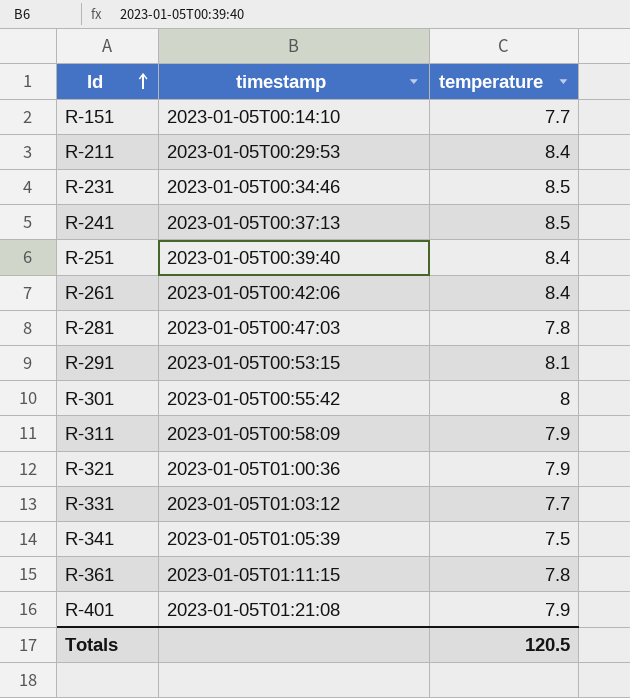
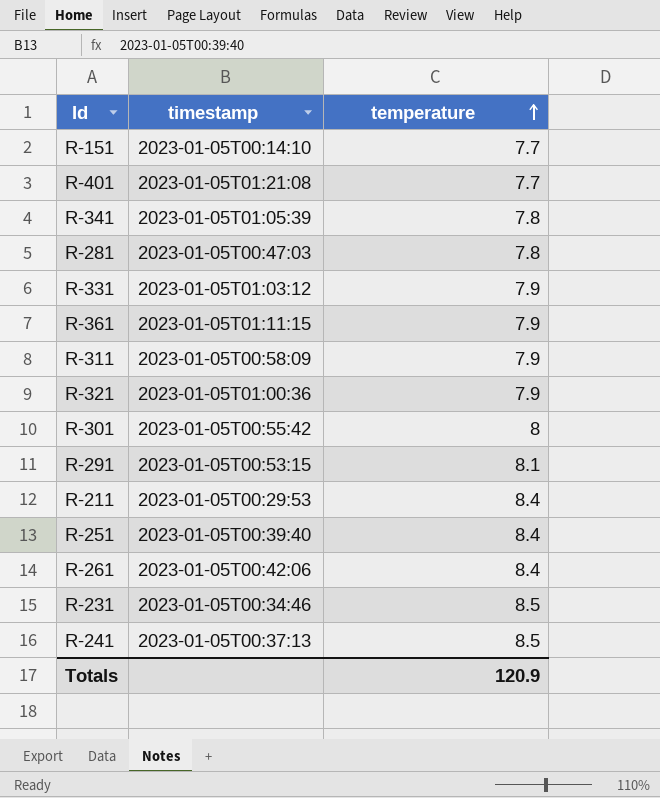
row order: Id ascending -> temperature ascending
R-401 | temperature: 7.9 -> 7.7
R-341 | temperature: 7.5 -> 7.8
R-331 | temperature: 7.7 -> 7.9
R-361 | temperature: 7.8 -> 7.9
Totals | temperature: 120.5 -> 120.9

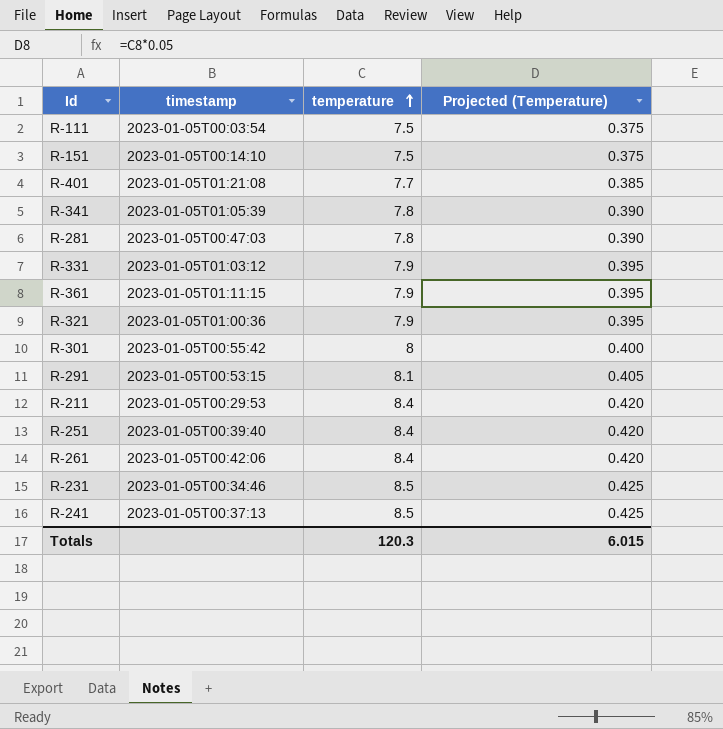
column Projected (Temperature) | formula: none -> [temperature] * 0.05
row R-311: 2023-01-05T00:58:09 | 7.9 -> none
row R-111: none -> 2023-01-05T00:03:54 | 7.5 | 0.375
R-151 | temperature: 7.7 -> 7.5
Totals | temperature: 120.9 -> 120.3

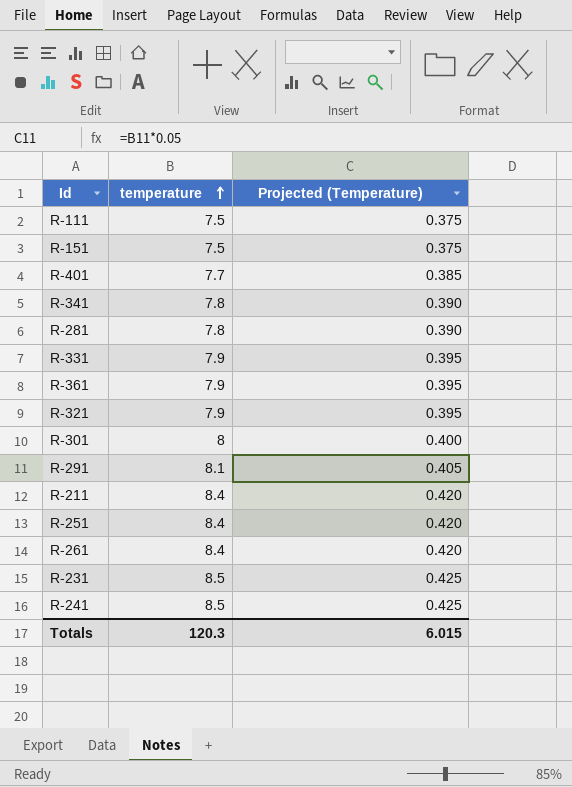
column timestamp | position: 2 -> none

